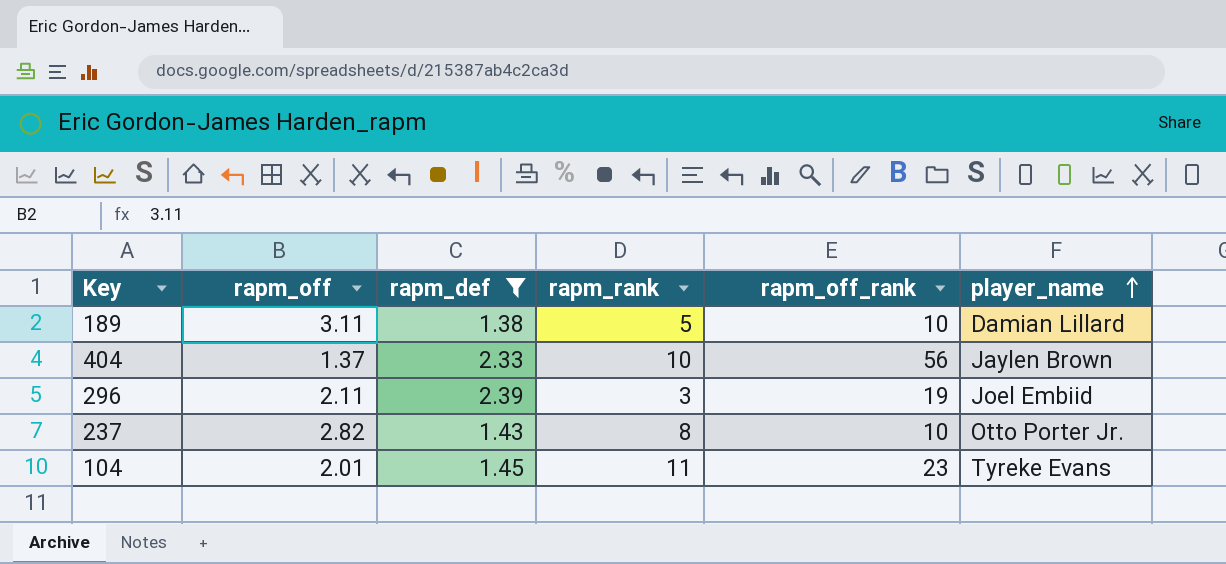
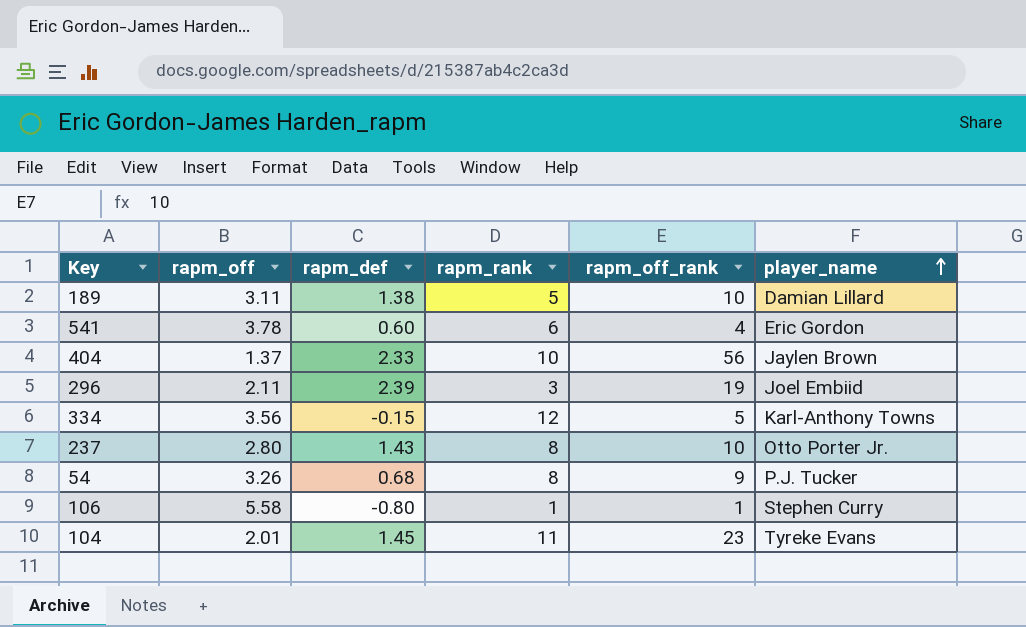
filter: rapm_def >= 1.38 -> none
237 | rapm_off: 2.82 -> 2.80

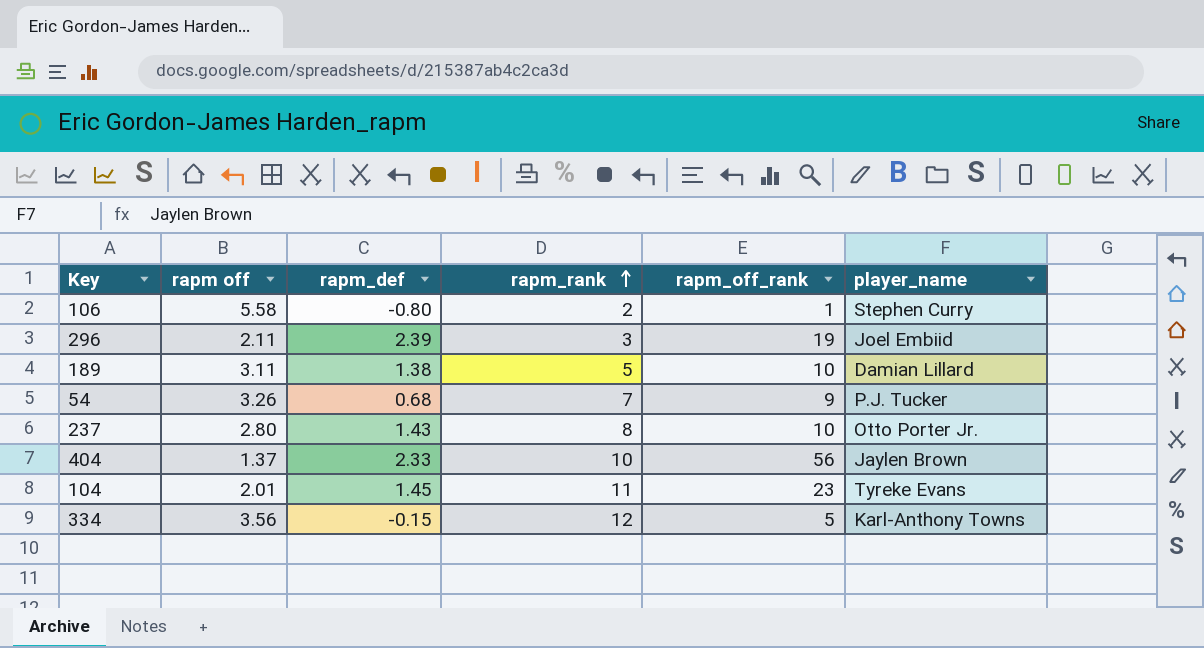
row order: player_name ascending -> rapm_rank ascending
column name: rapm_off -> rapm off
row 541: 3.78 | 0.60 | 6 | 4 | Eric Gordon -> none
106 | rapm_rank: 1 -> 2
54 | rapm_rank: 8 -> 7

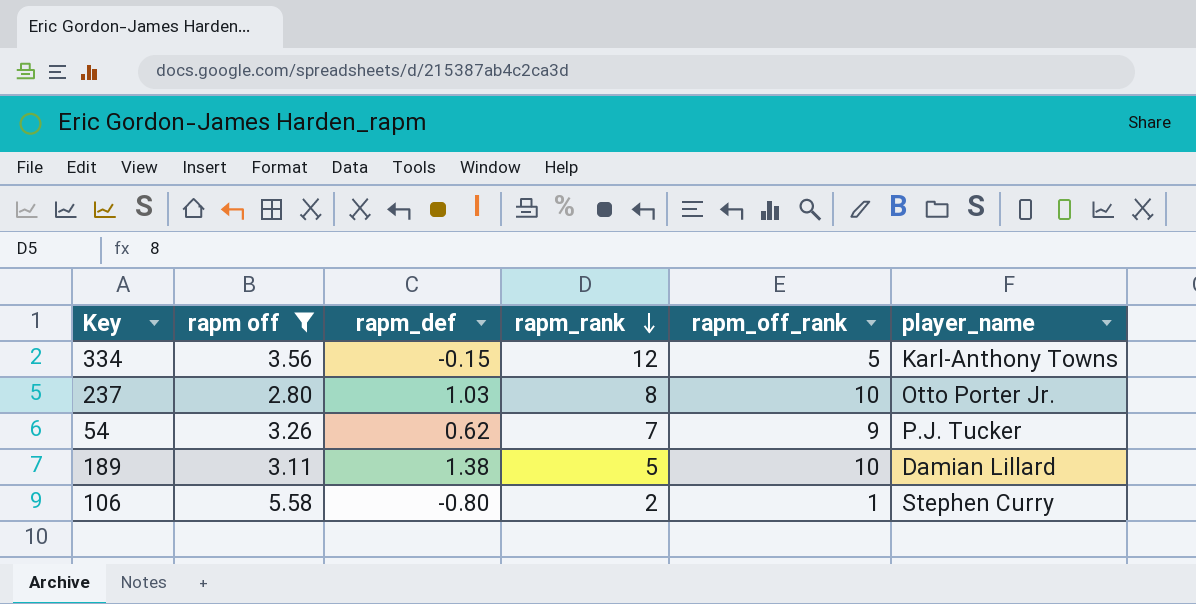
filter: none -> rapm off >= 2.80
row order: rapm_rank ascending -> rapm_rank descending
237 | rapm_def: 1.43 -> 1.03
54 | rapm_def: 0.68 -> 0.62

